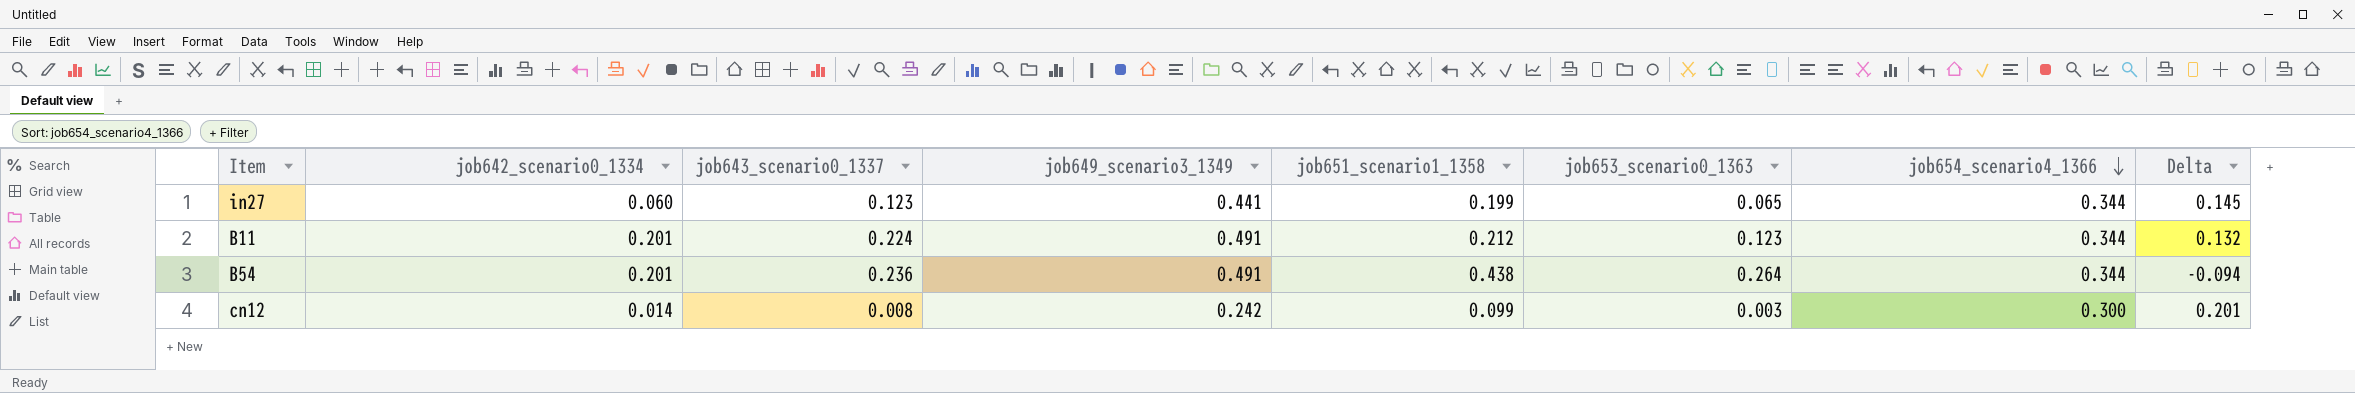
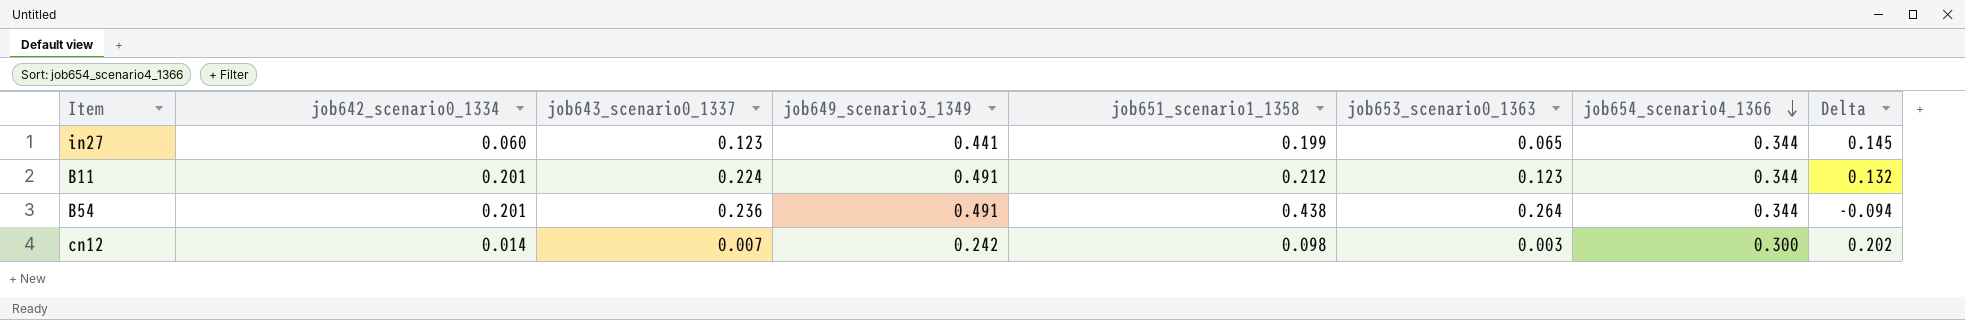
cn12 | job643_scenario0_1337: 0.008 -> 0.007
cn12 | job651_scenario1_1358: 0.099 -> 0.098
cn12 | Delta: 0.201 -> 0.202

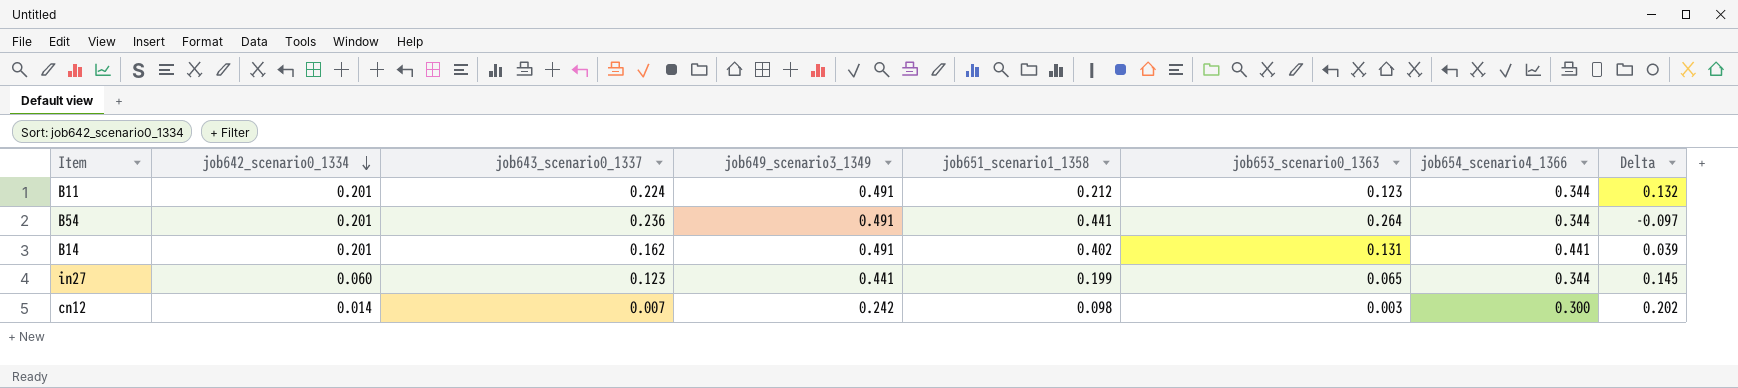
row order: job654_scenario4_1366 descending -> job642_scenario0_1334 descending
B54 | job651_scenario1_1358: 0.438 -> 0.441
B54 | Delta: -0.094 -> -0.097
row B14: none -> 0.201 | 0.162 | 0.491 | 0.402 | 0.131 | 0.441 | 0.039

